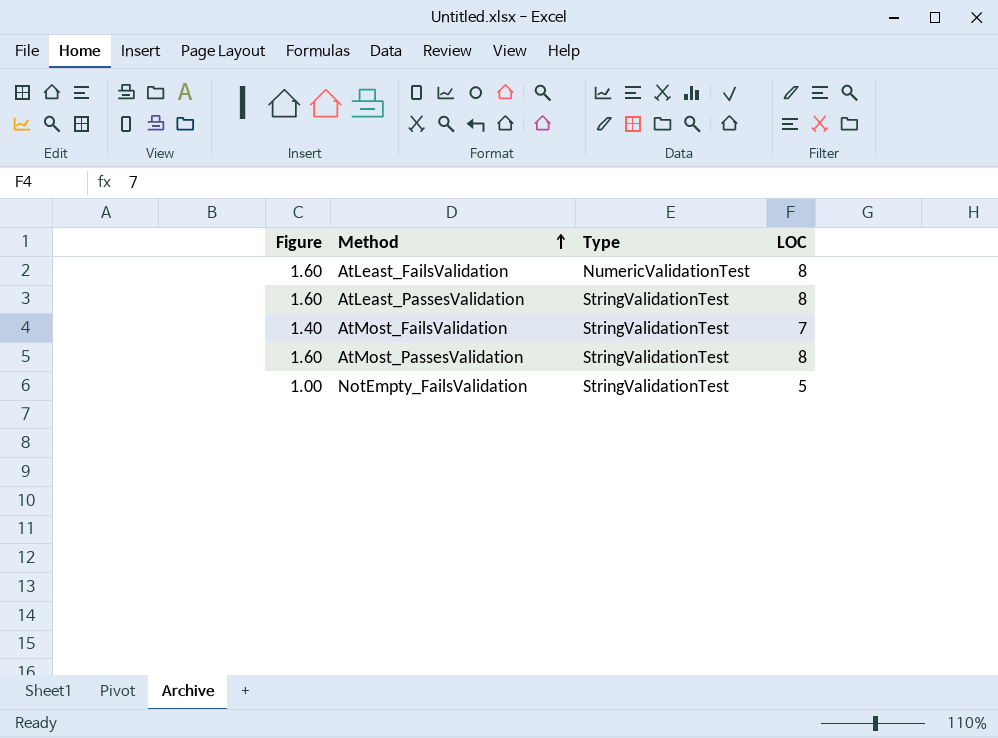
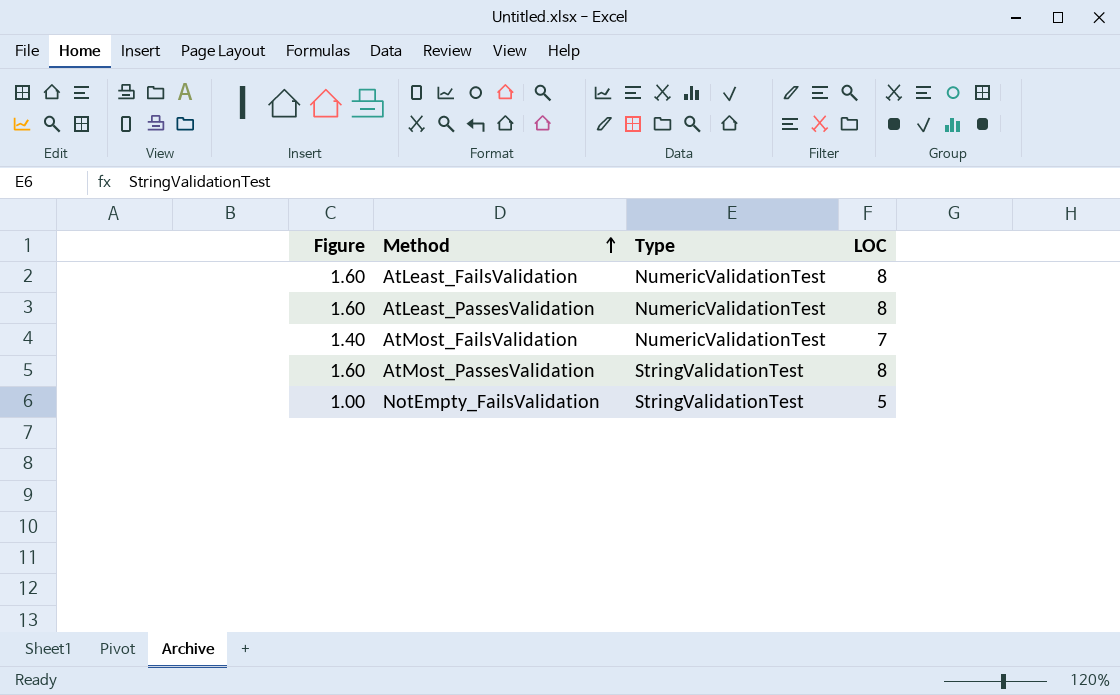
AtLeast_PassesValidation | Type: StringValidationTest -> NumericValidationTest
AtMost_FailsValidation | Type: StringValidationTest -> NumericValidationTest

